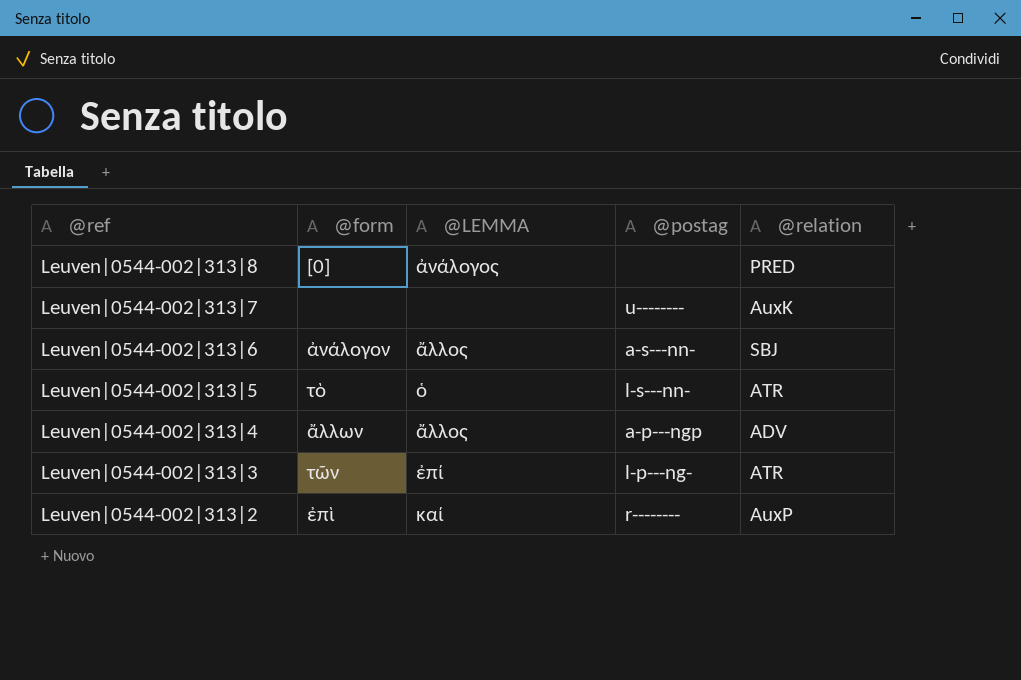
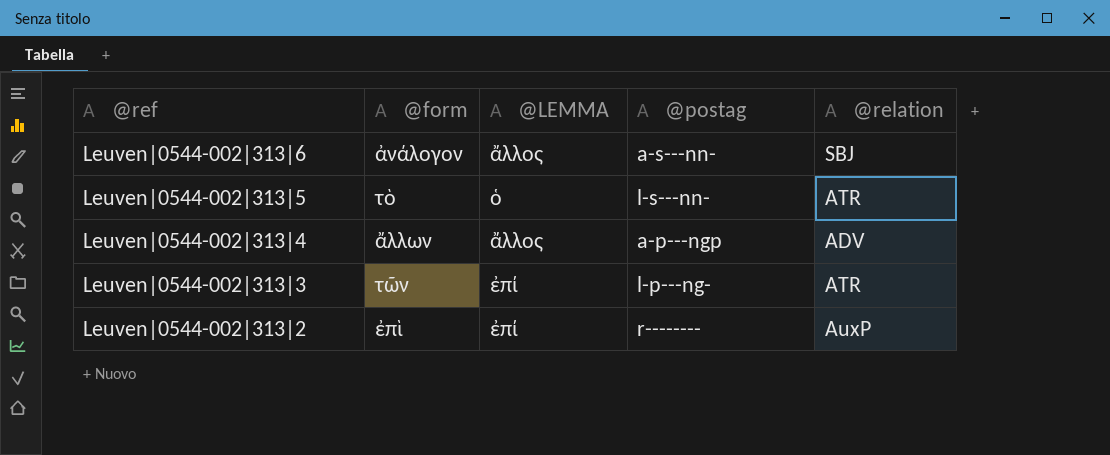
row Leuven|0544-002|313|8: [0] | ἀνάλογος | none | PRED -> none
row Leuven|0544-002|313|7: none | none | u-------- | AuxK -> none
Leuven|0544-002|313|2 | @LEMMA: καί -> ἐπί

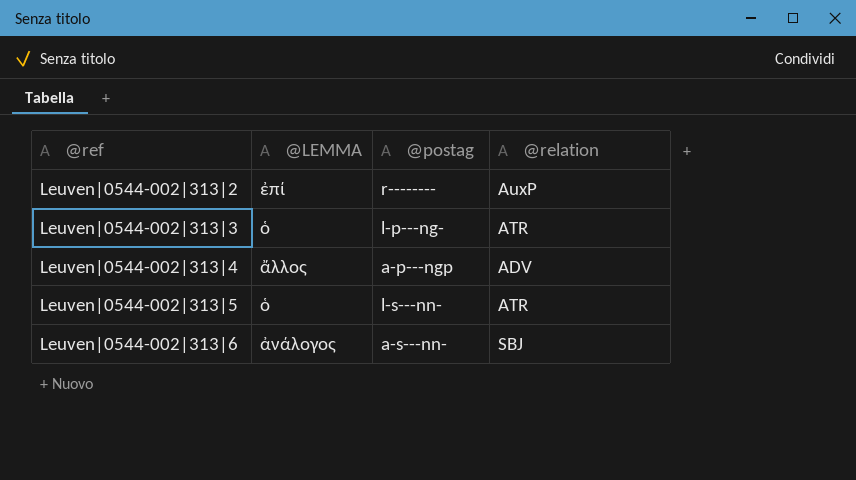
row order: @ref descending -> @ref ascending
column @form | position: 2 -> none
Leuven|0544-002|313|3 | @LEMMA: ἐπί -> ὁ
Leuven|0544-002|313|6 | @LEMMA: ἄλλος -> ἀνάλογος

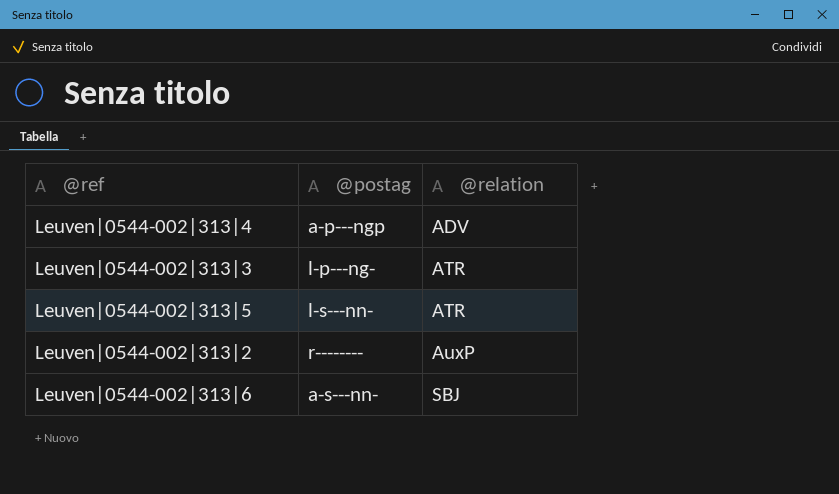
row order: @ref ascending -> @relation ascending
column @LEMMA | position: 2 -> none

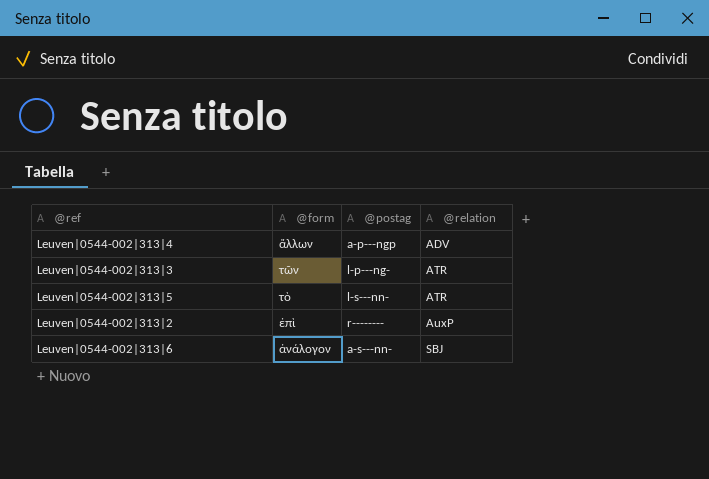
column @form | position: none -> 2

